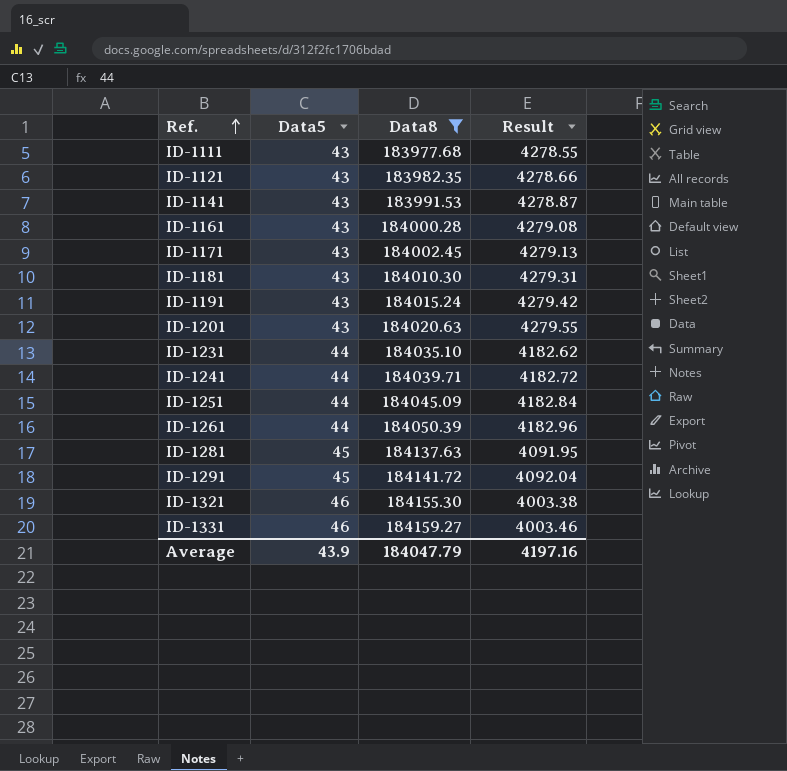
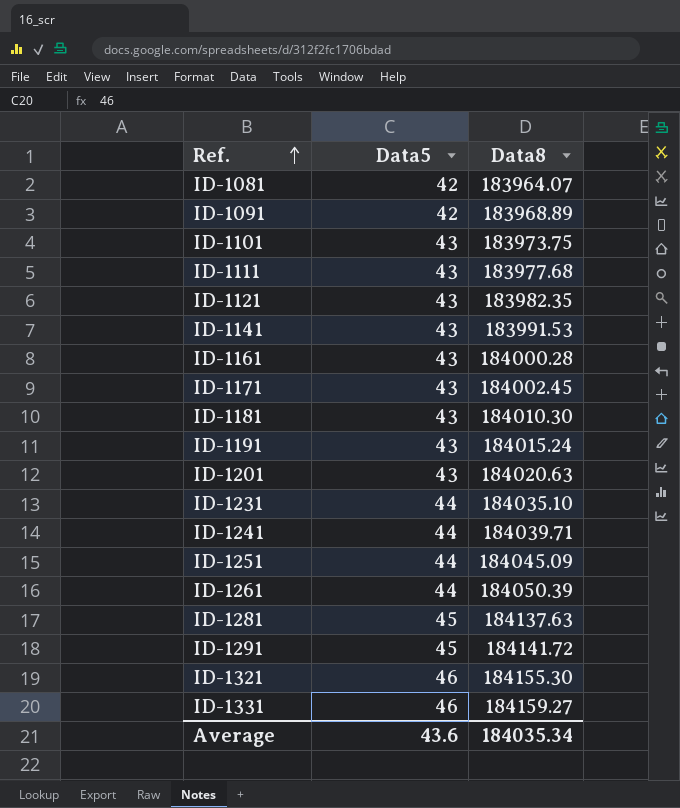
filter: Data8 >= 183977.68 -> none
column Result | formula: [Data8] / [Data5] -> none
Average | Data5: 43.9 -> 43.6
Average | Data8: 184047.79 -> 184035.34

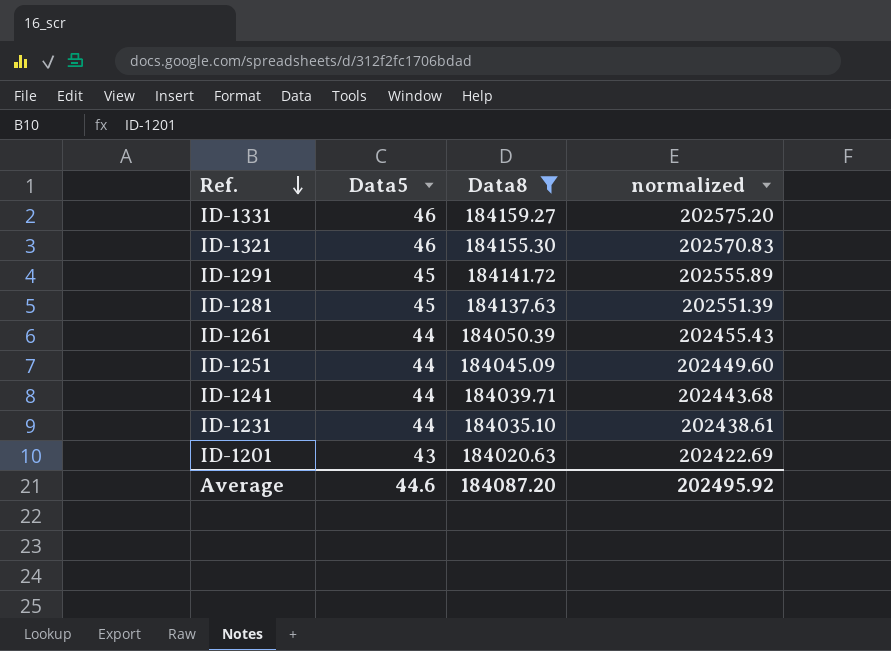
filter: none -> Data8 >= 184020.63
row order: Ref. ascending -> Ref. descending
column normalized | formula: none -> [Data8] * 1.1
Average | Data5: 43.6 -> 44.6
Average | Data8: 184035.34 -> 184087.20

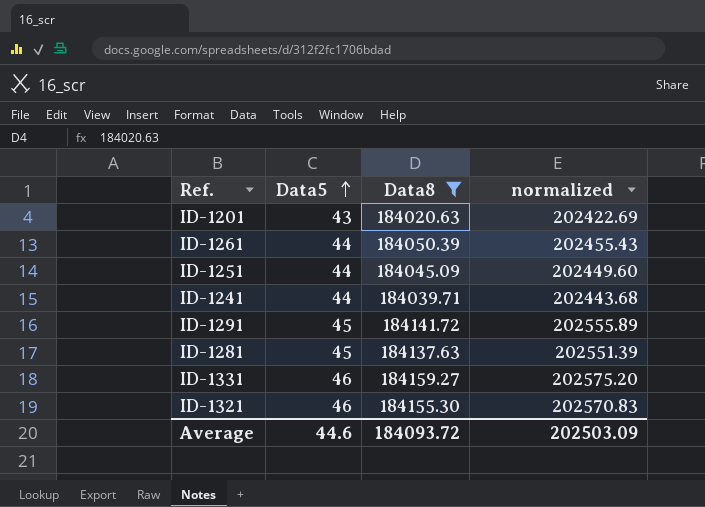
row order: Ref. descending -> Data5 ascending
row ID-1231: 44 | 184035.10 | 202438.61 -> none
Average | Data8: 184087.20 -> 184093.72
Average | normalized: 202495.92 -> 202503.09

